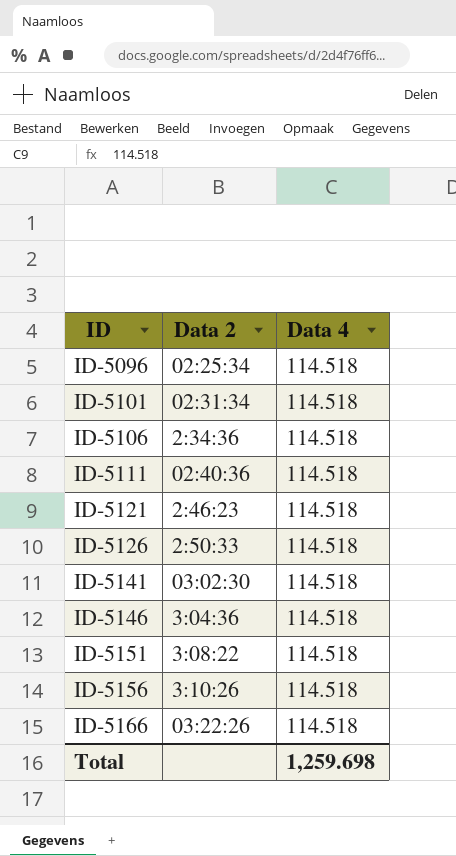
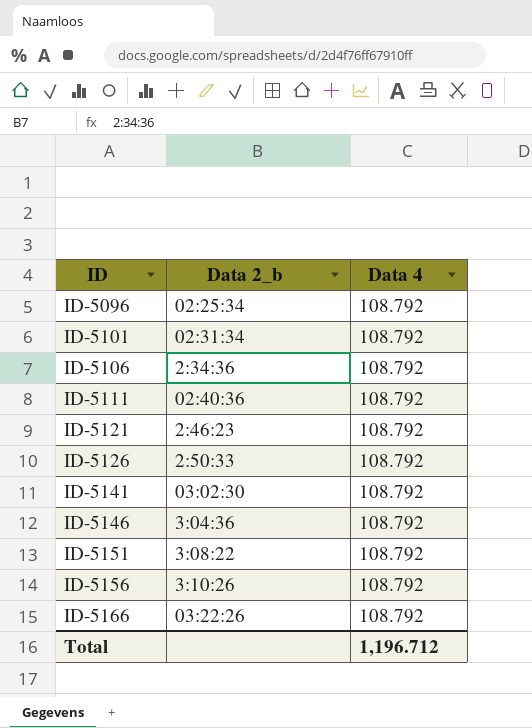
column name: Data 2 -> Data 2_b
ID-5096 | Data 4: 114.518 -> 108.792
ID-5101 | Data 4: 114.518 -> 108.792
ID-5106 | Data 4: 114.518 -> 108.792
ID-5111 | Data 4: 114.518 -> 108.792
ID-5121 | Data 4: 114.518 -> 108.792
ID-5126 | Data 4: 114.518 -> 108.792
ID-5141 | Data 4: 114.518 -> 108.792
ID-5146 | Data 4: 114.518 -> 108.792
ID-5151 | Data 4: 114.518 -> 108.792
ID-5156 | Data 4: 114.518 -> 108.792
ID-5166 | Data 4: 114.518 -> 108.792
Total | Data 4: 1,259.698 -> 1,196.712

